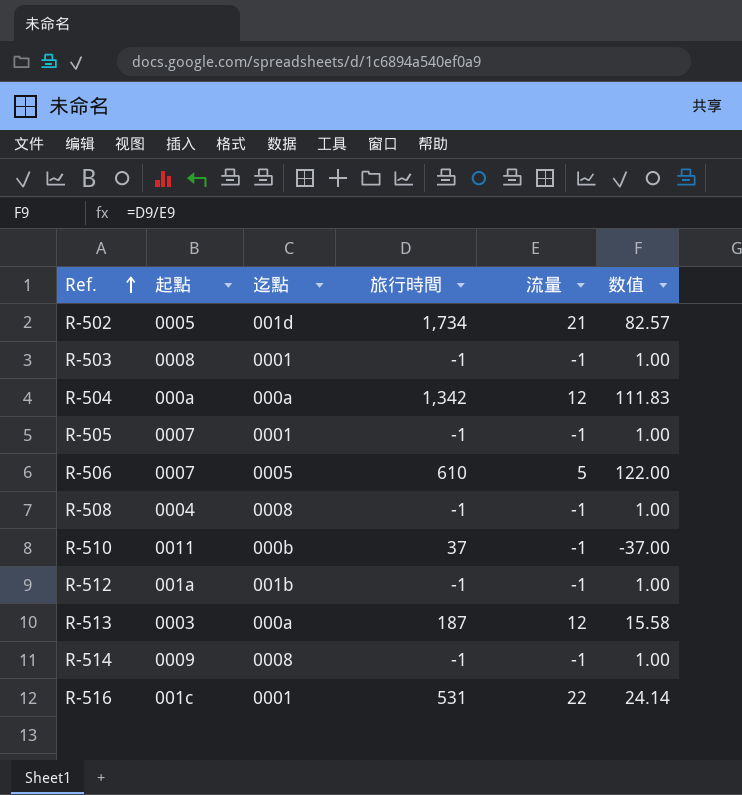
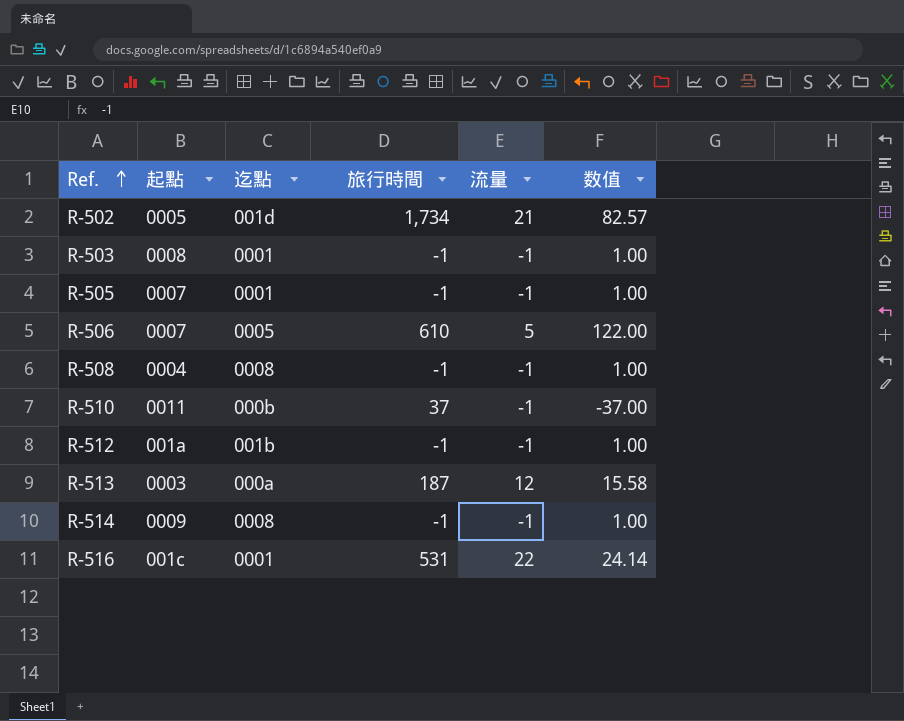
row R-504: 000a | 000a | 1,342 | 12 | 111.83 -> none

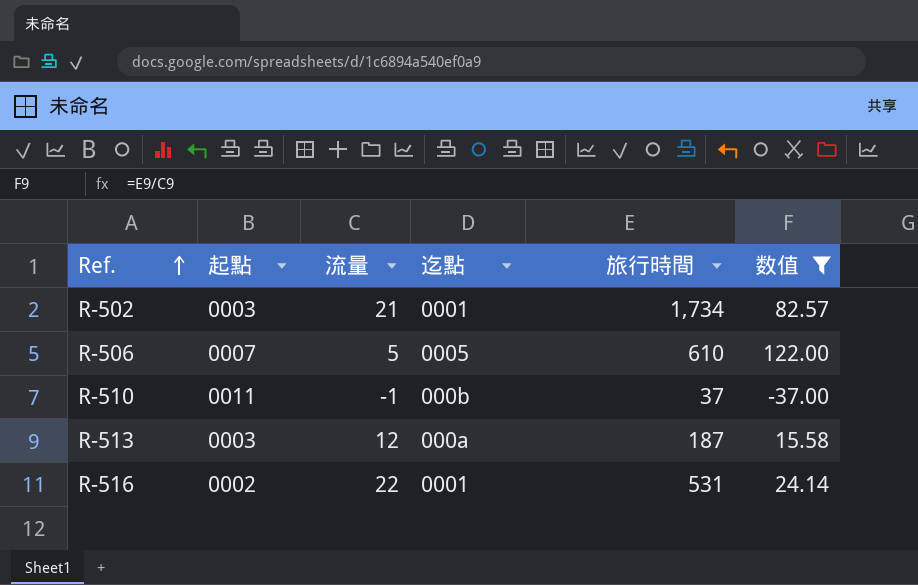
filter: none -> 数值 != 1.00
column 流量 | position: 5 -> 3
R-502 | 起點: 0005 -> 0003
R-502 | 迄點: 001d -> 0001
R-516 | 起點: 001c -> 0002

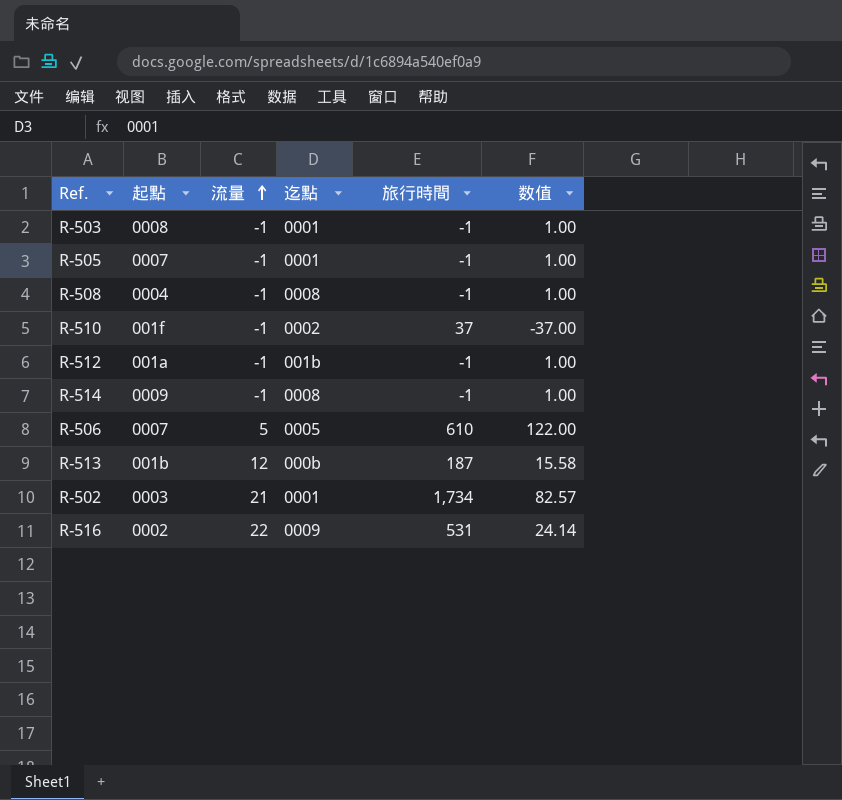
filter: 数值 != 1.00 -> none
row order: Ref. ascending -> 流量 ascending
R-510 | 起點: 0011 -> 001f
R-510 | 迄點: 000b -> 0002
R-513 | 起點: 0003 -> 001b
R-513 | 迄點: 000a -> 000b
R-516 | 迄點: 0001 -> 0009

